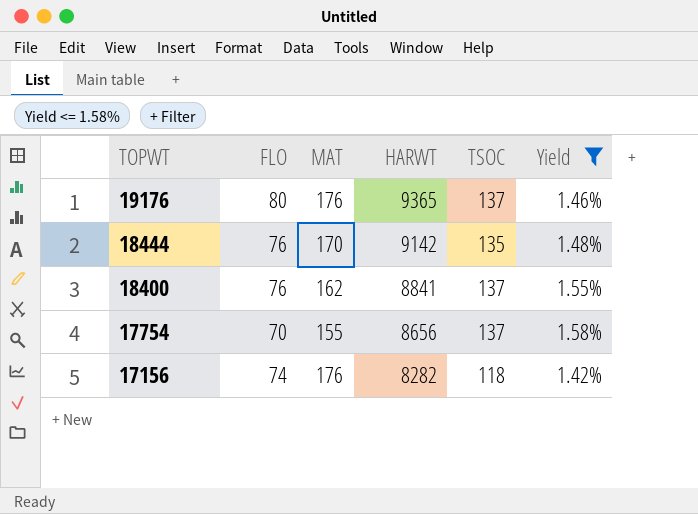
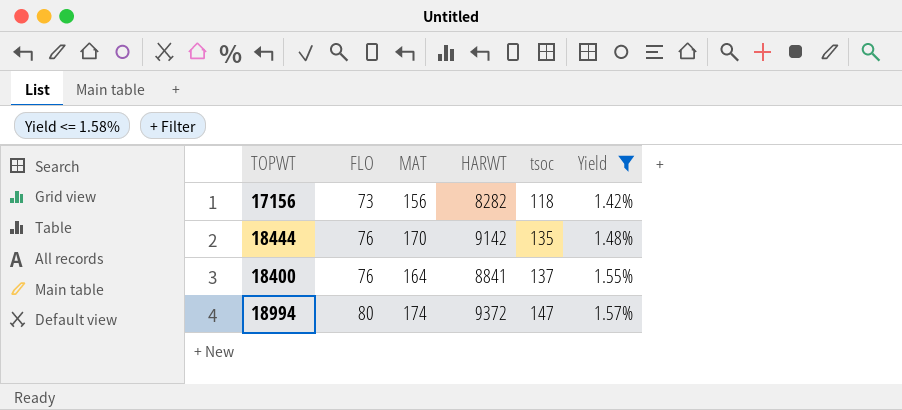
row order: TOPWT descending -> FLO ascending
column name: TSOC -> tsoc
row 19176: 80 | 176 | 9365 | 137 | 1.46% -> none
row 17754: 70 | 155 | 8656 | 137 | 1.58% -> none
17156 | FLO: 74 -> 73
17156 | MAT: 176 -> 156
18400 | MAT: 162 -> 164
row 18994: none -> 80 | 174 | 9372 | 147 | 1.57%

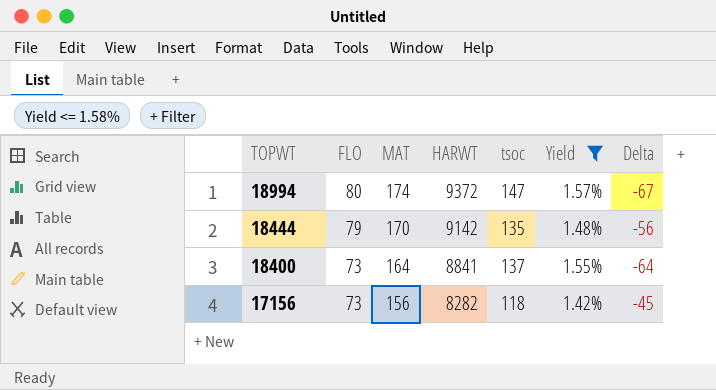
row order: FLO ascending -> TOPWT descending
column Delta | formula: none -> [FLO] - [tsoc]
18444 | FLO: 76 -> 79
18400 | FLO: 76 -> 73

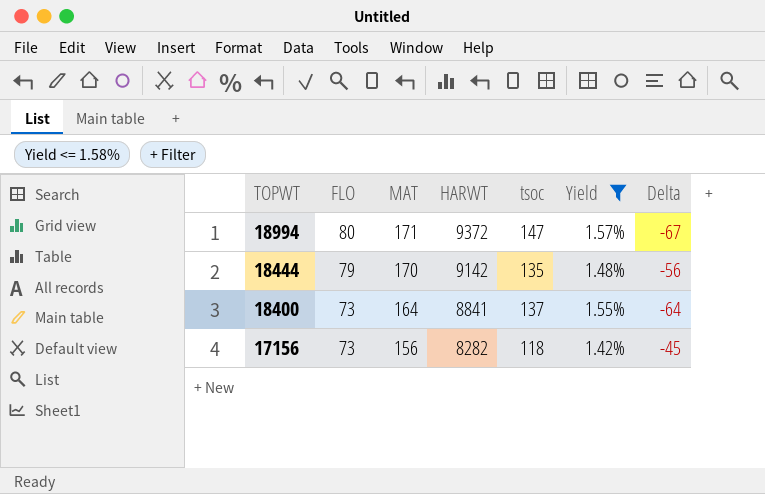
18994 | MAT: 174 -> 171

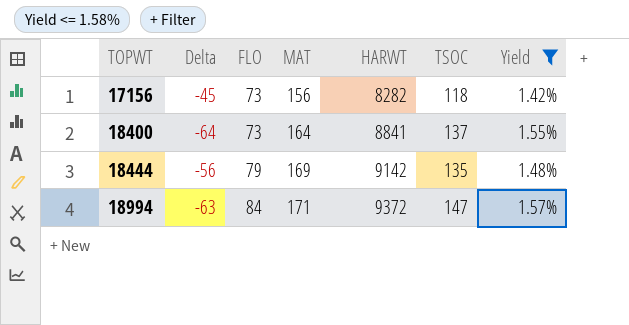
row order: TOPWT descending -> TOPWT ascending
column Delta | position: 7 -> 2
column name: tsoc -> TSOC
18444 | MAT: 170 -> 169
18994 | Delta: -67 -> -63
18994 | FLO: 80 -> 84

